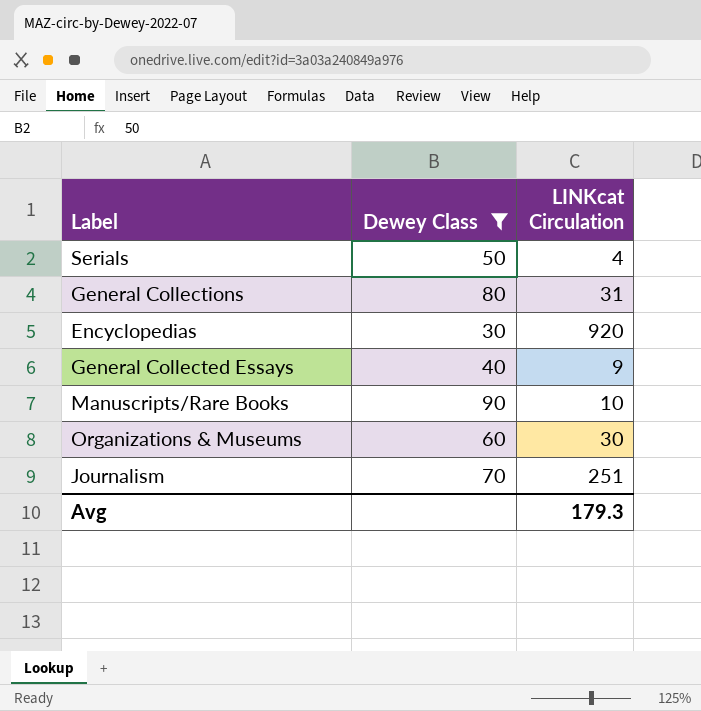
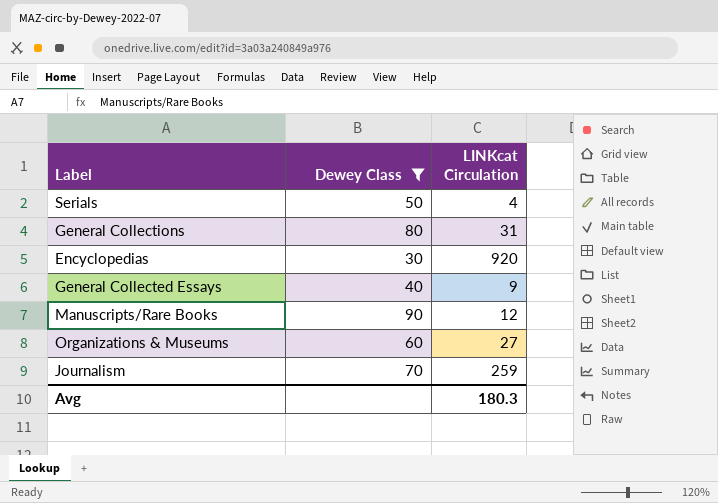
Manuscripts/Rare Books | LINKcat Circulation: 10 -> 12
Organizations & Museums | LINKcat Circulation: 30 -> 27
Journalism | LINKcat Circulation: 251 -> 259
Avg | LINKcat Circulation: 179.3 -> 180.3

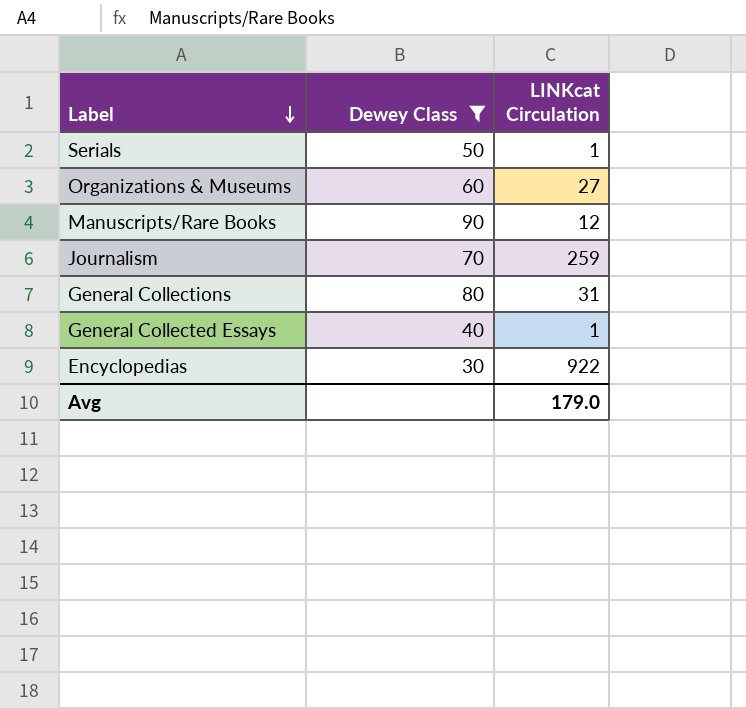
row order: none -> Label descending
Serials | LINKcat Circulation: 4 -> 1
General Collected Essays | LINKcat Circulation: 9 -> 1
Encyclopedias | LINKcat Circulation: 920 -> 922
Avg | LINKcat Circulation: 180.3 -> 179.0

